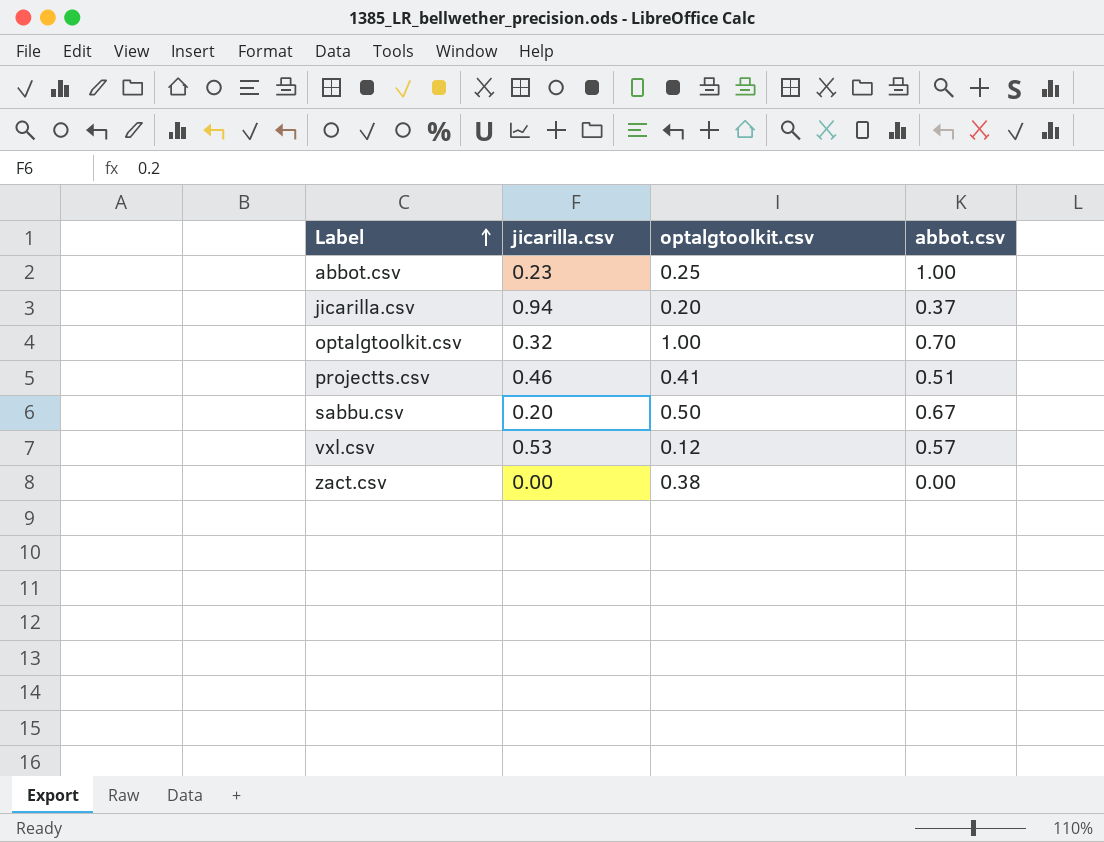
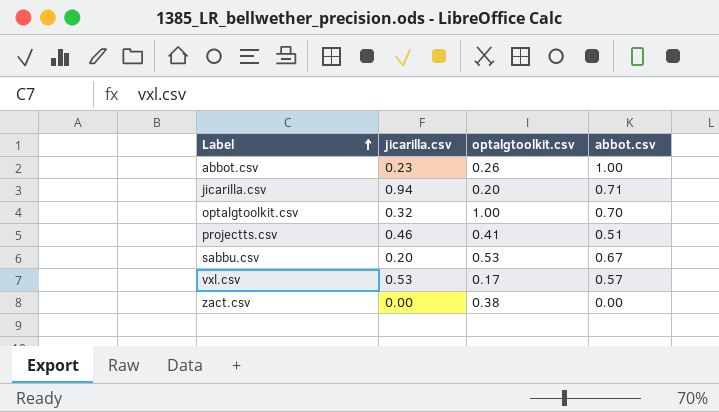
abbot.csv | optalgtoolkit.csv: 0.25 -> 0.26
jicarilla.csv | abbot.csv: 0.37 -> 0.71
sabbu.csv | optalgtoolkit.csv: 0.50 -> 0.53
vxl.csv | optalgtoolkit.csv: 0.12 -> 0.17

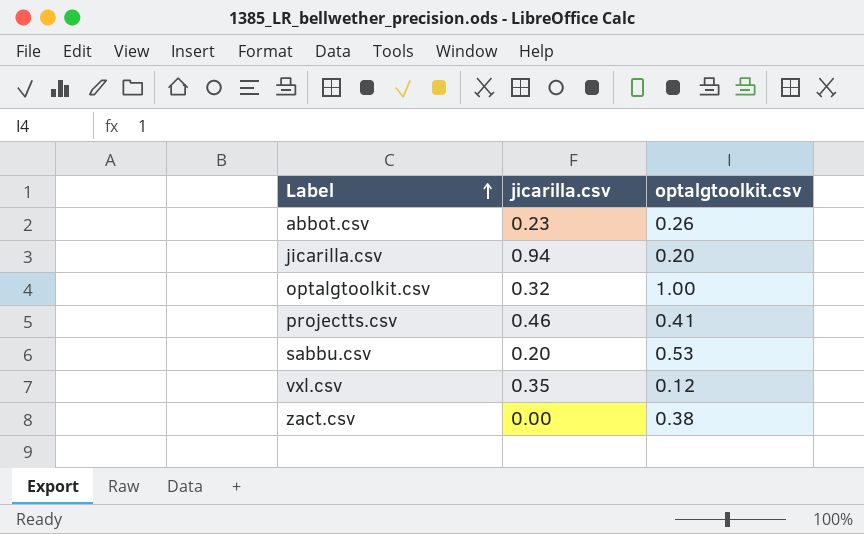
column abbot.csv | position: 4 -> none
vxl.csv | jicarilla.csv: 0.53 -> 0.35
vxl.csv | optalgtoolkit.csv: 0.17 -> 0.12

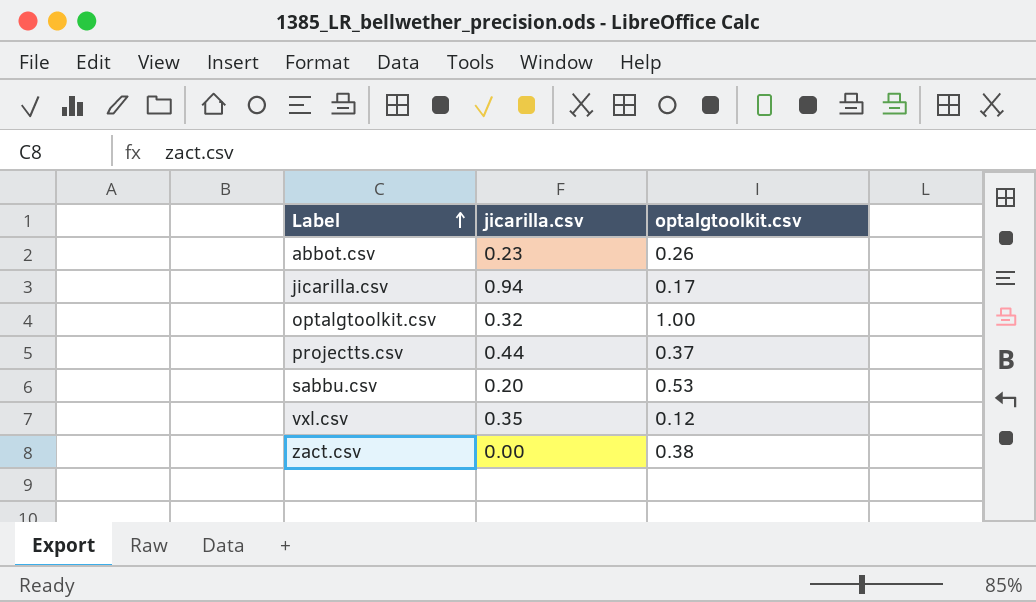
jicarilla.csv | optalgtoolkit.csv: 0.20 -> 0.17
projectts.csv | jicarilla.csv: 0.46 -> 0.44
projectts.csv | optalgtoolkit.csv: 0.41 -> 0.37

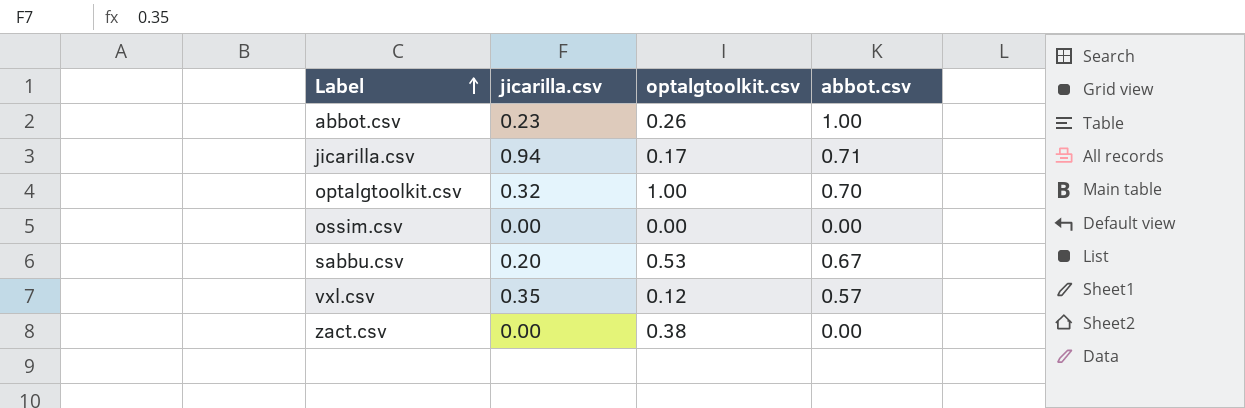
column abbot.csv | position: none -> 4
row projectts.csv: 0.44 | 0.37 -> none
row ossim.csv: none -> 0.00 | 0.00 | 0.00

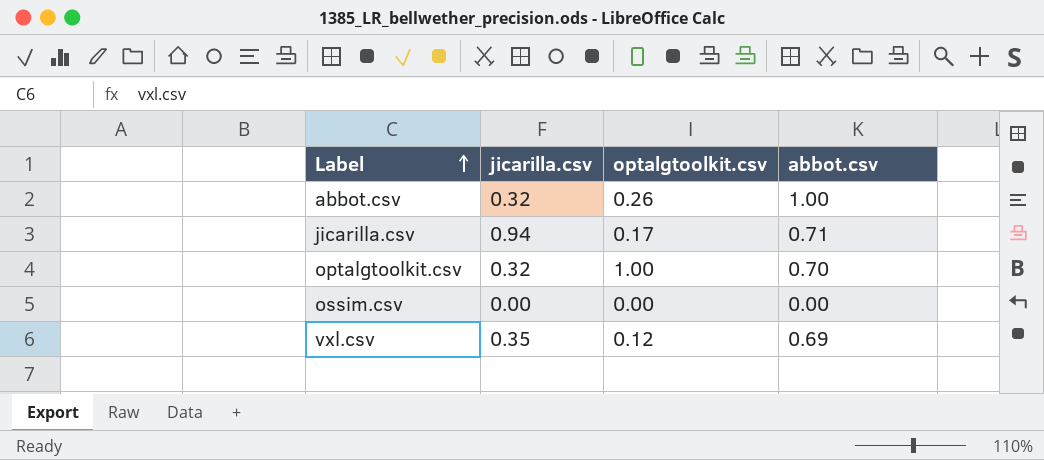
row sabbu.csv: 0.20 | 0.53 | 0.67 -> none
row zact.csv: 0.00 | 0.38 | 0.00 -> none
abbot.csv | jicarilla.csv: 0.23 -> 0.32
vxl.csv | abbot.csv: 0.57 -> 0.69

